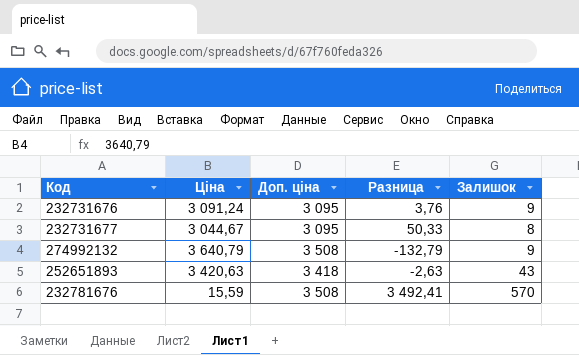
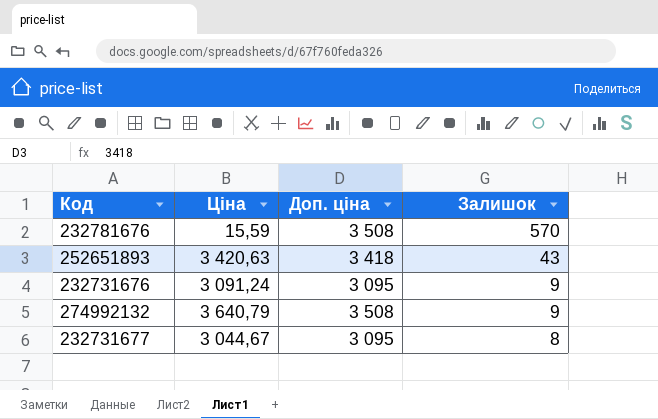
row order: none -> Залишок descending
column Разница | formula: [Доп. ціна] - [Ціна] -> none

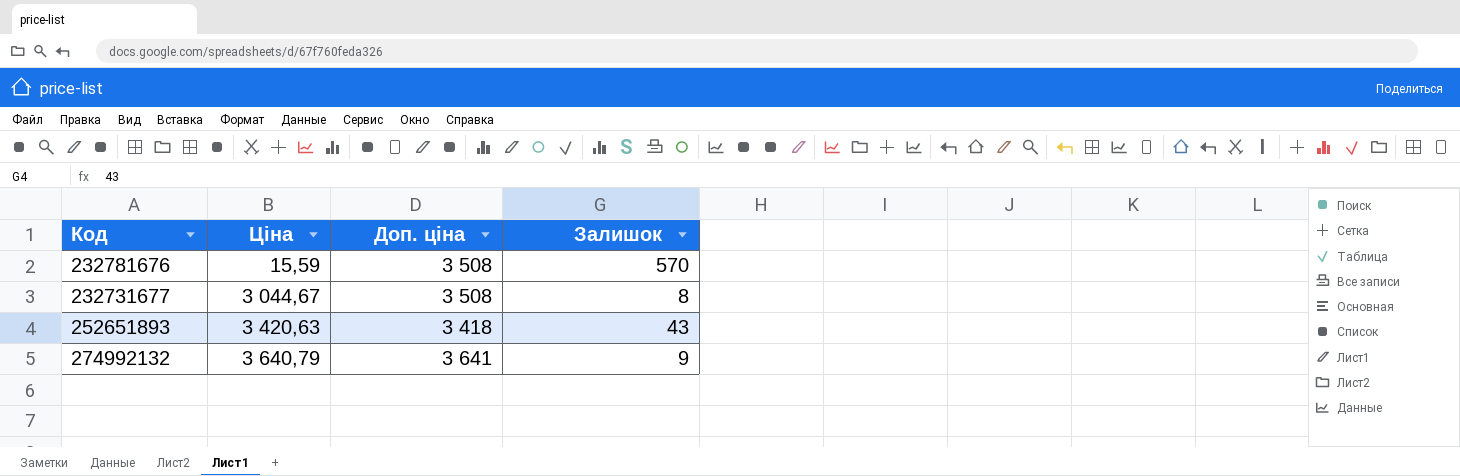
row order: Залишок descending -> Ціна ascending
row 232731676: 3 091,24 | 3 095 | 9 -> none
232731677 | Доп. ціна: 3 095 -> 3 508
274992132 | Доп. ціна: 3 508 -> 3 641

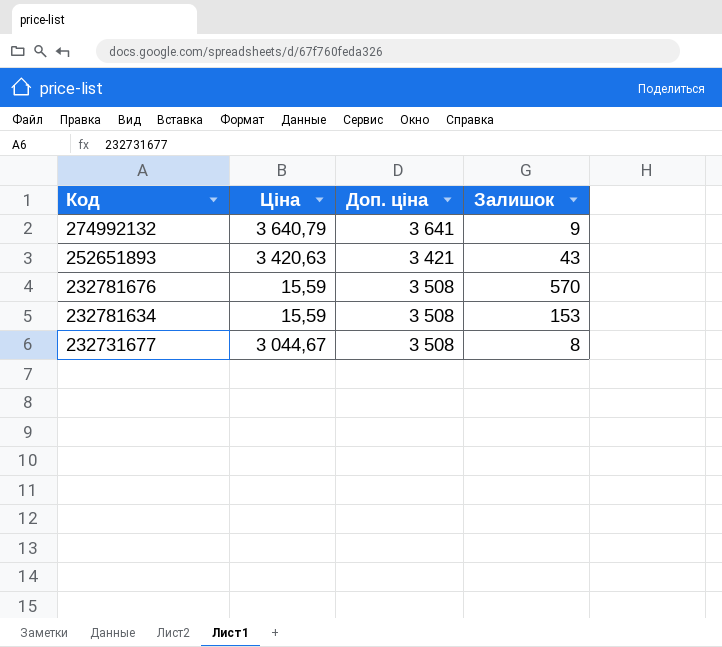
row order: Ціна ascending -> Код descending
252651893 | Доп. ціна: 3 418 -> 3 421
row 232781634: none -> 15,59 | 3 508 | 153

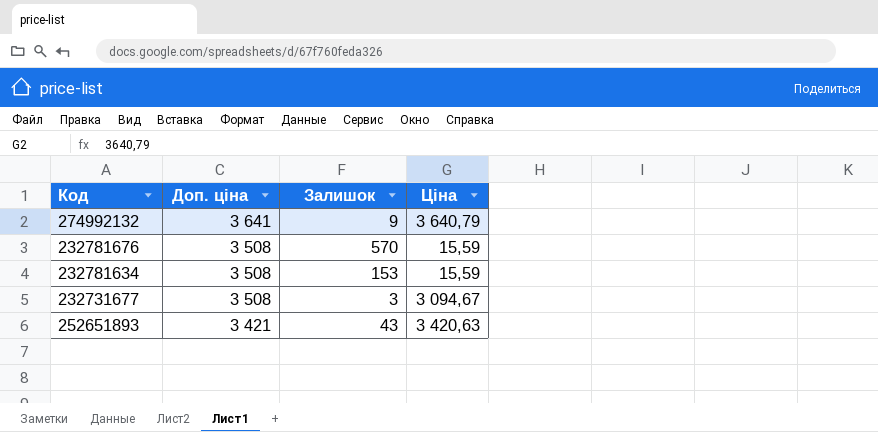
row order: Код descending -> Доп. ціна descending
column Ціна | position: 2 -> 4
232731677 | Залишок: 8 -> 3
232731677 | Ціна: 3 044,67 -> 3 094,67

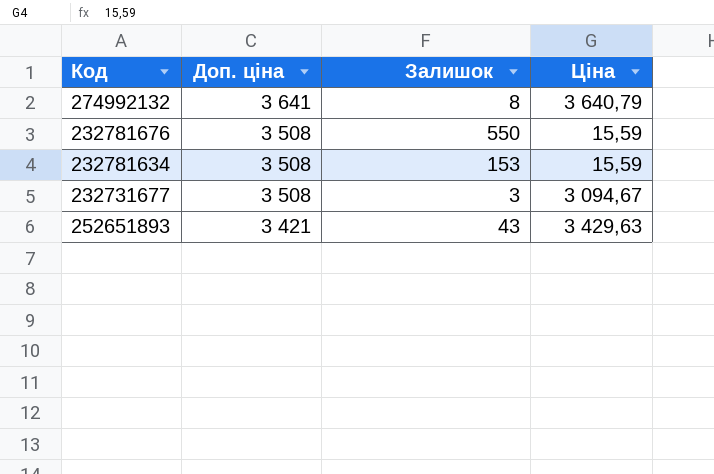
274992132 | Залишок: 9 -> 8
232781676 | Залишок: 570 -> 550
252651893 | Ціна: 3 420,63 -> 3 429,63

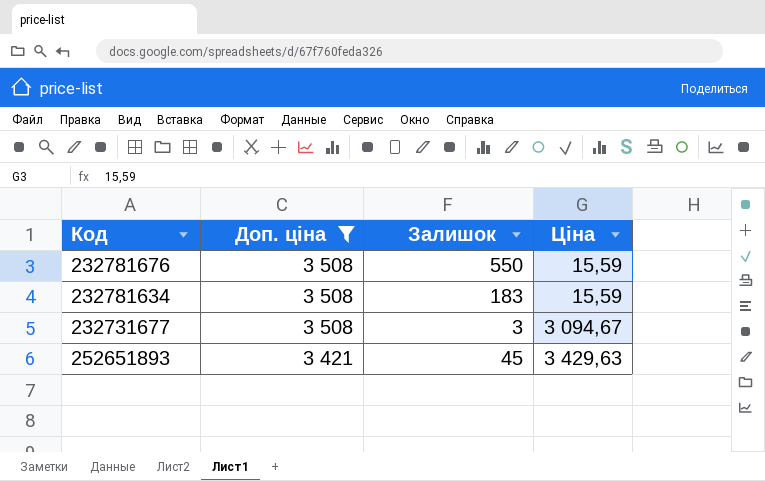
filter: none -> Доп. ціна != 3 641
232781634 | Залишок: 153 -> 183
252651893 | Залишок: 43 -> 45

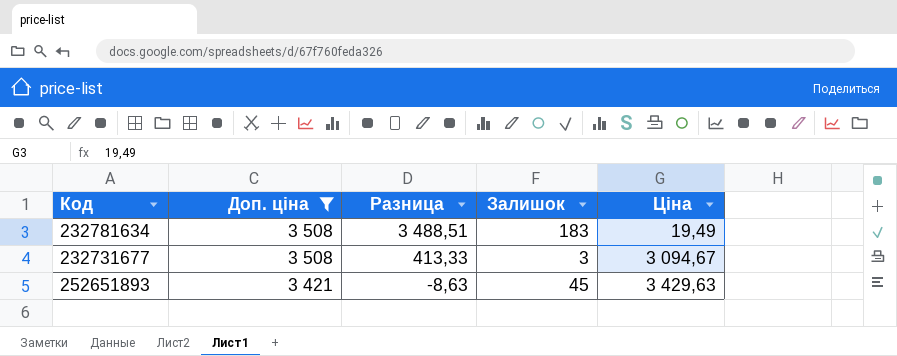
column Разница | formula: none -> [Доп. ціна] - [Ціна]
row 232781676: 3 508 | 550 | 15,59 -> none
232781634 | Ціна: 15,59 -> 19,49

